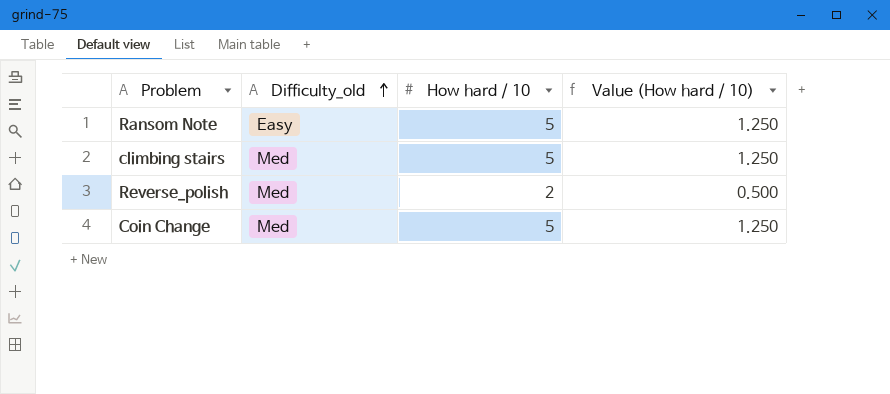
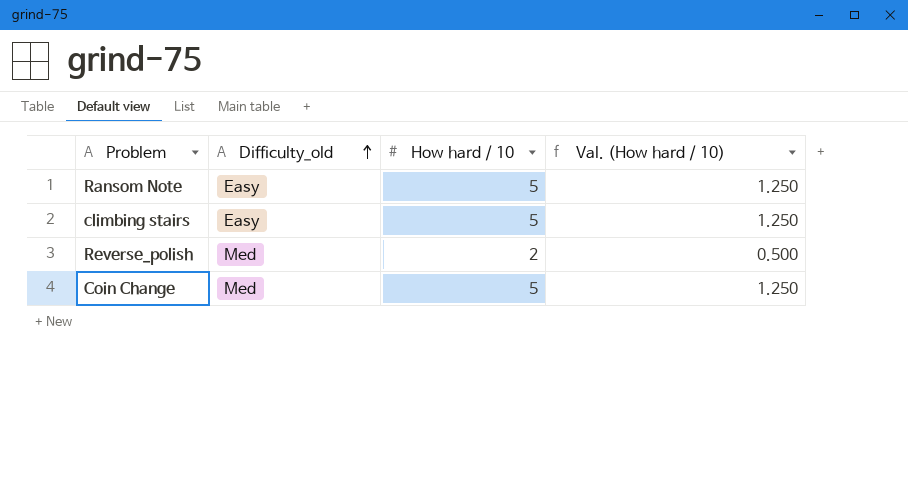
column name: Value (How hard / 10) -> Val. (How hard / 10)
climbing stairs | Difficulty_old: Med -> Easy

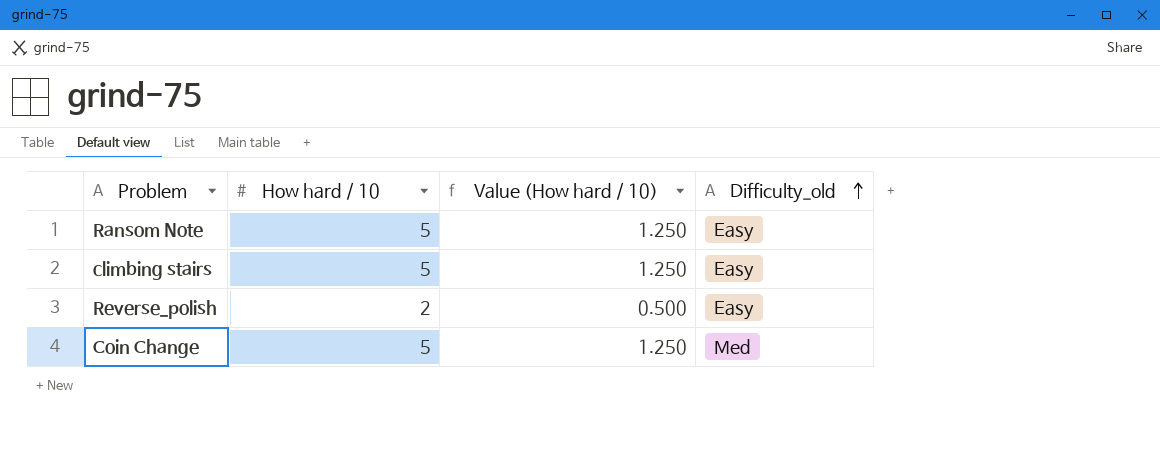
column name: Val. (How hard / 10) -> Value (How hard / 10)
column Difficulty_old | position: 2 -> 4
Reverse_polish | Difficulty_old: Med -> Easy

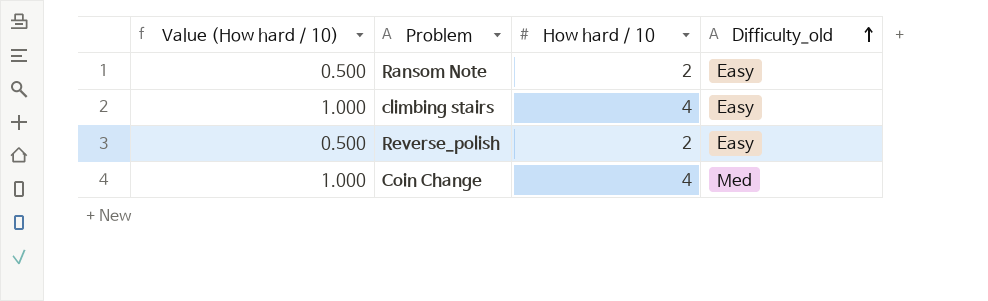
column Value (How hard / 10) | position: 3 -> 1
Ransom Note | Value (How hard / 10): 1.250 -> 0.500
Ransom Note | How hard / 10: 5 -> 2
climbing stairs | Value (How hard / 10): 1.250 -> 1.000
climbing stairs | How hard / 10: 5 -> 4
Coin Change | Value (How hard / 10): 1.250 -> 1.000
Coin Change | How hard / 10: 5 -> 4

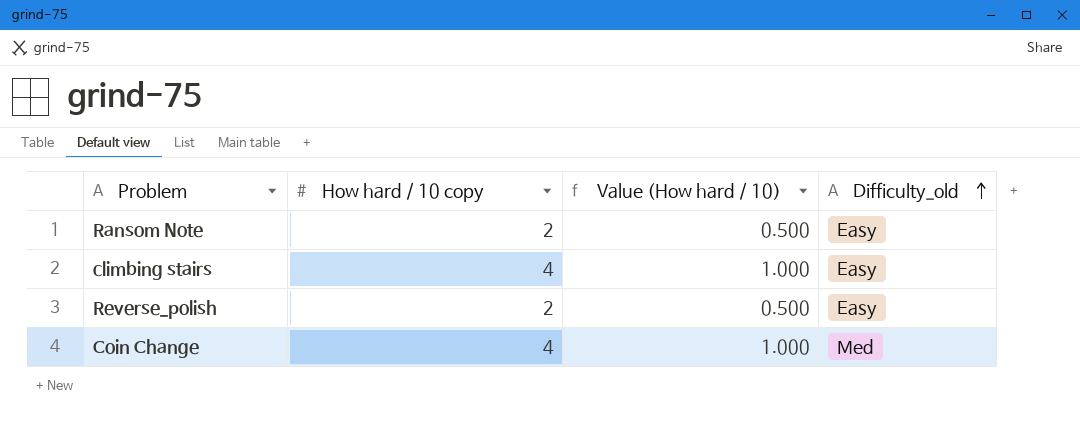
column name: How hard / 10 -> How hard / 10 copy
column Value (How hard / 10) | position: 1 -> 3

